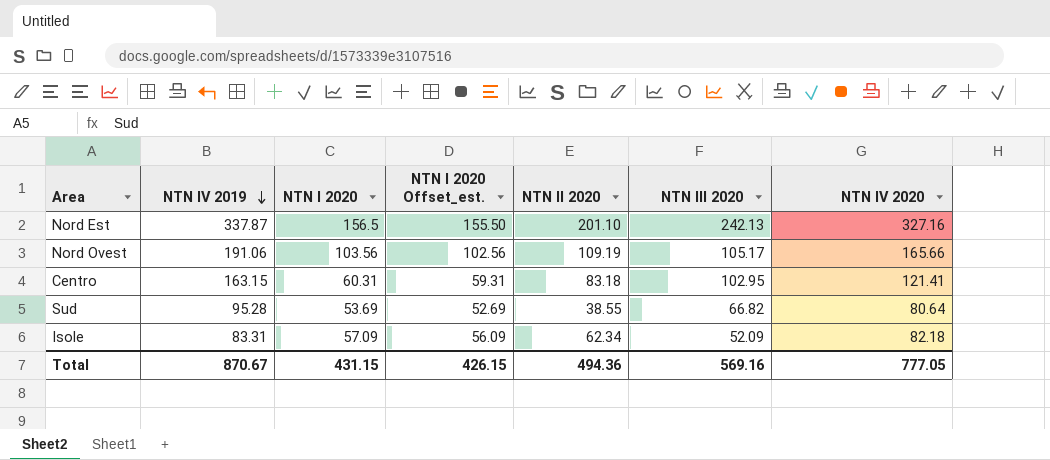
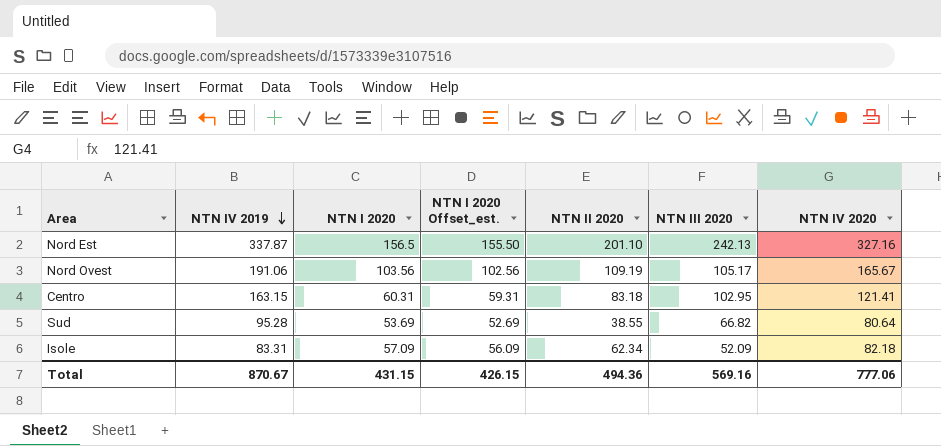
Nord Ovest | NTN IV 2020: 165.66 -> 165.67
Total | NTN IV 2020: 777.05 -> 777.06

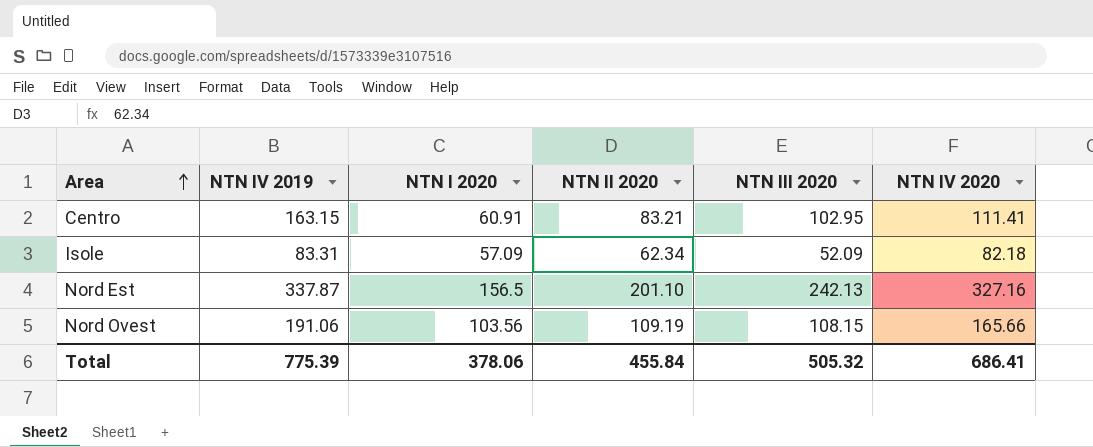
row order: NTN IV 2019 descending -> Area ascending
column NTN I 2020 Offset_est. | formula: [NTN I 2020] - 1 -> none
row Sud: 95.28 | 53.69 | 52.69 | 38.55 | 66.82 | 80.64 -> none
Centro | NTN I 2020: 60.31 -> 60.91
Centro | NTN II 2020: 83.18 -> 83.21
Centro | NTN IV 2020: 121.41 -> 111.41
Nord Ovest | NTN III 2020: 105.17 -> 108.15
Nord Ovest | NTN IV 2020: 165.67 -> 165.66
Total | NTN IV 2019: 870.67 -> 775.39
Total | NTN I 2020: 431.15 -> 378.06
Total | NTN II 2020: 494.36 -> 455.84
Total | NTN III 2020: 569.16 -> 505.32
Total | NTN IV 2020: 777.06 -> 686.41

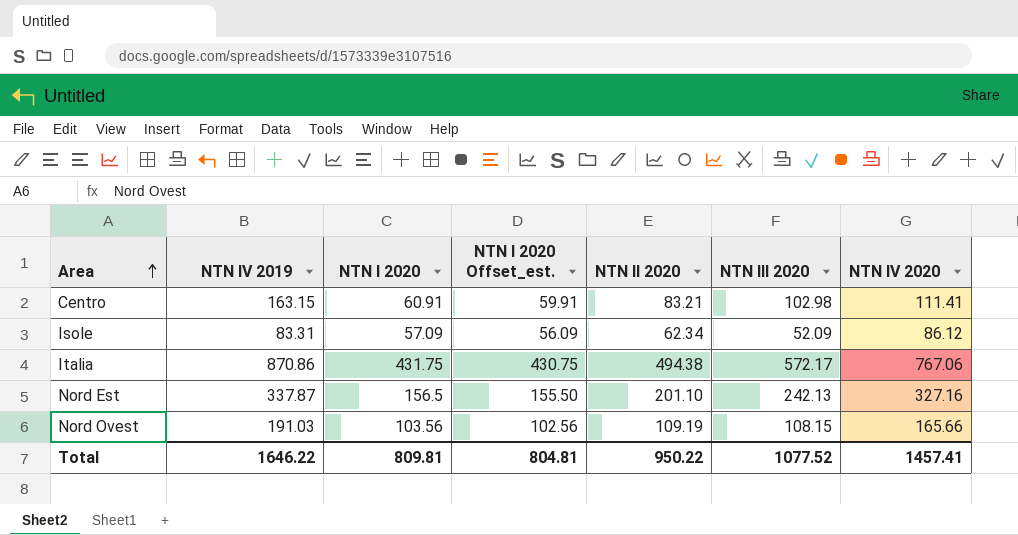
column NTN I 2020 Offset_est. | formula: none -> [NTN I 2020] - 1
Centro | NTN III 2020: 102.95 -> 102.98
Isole | NTN IV 2020: 82.18 -> 86.12
row Italia: none -> 870.86 | 431.75 | 430.75 | 494.38 | 572.17 | 767.06
Nord Ovest | NTN IV 2019: 191.06 -> 191.03
Total | NTN IV 2019: 775.39 -> 1646.22
Total | NTN I 2020: 378.06 -> 809.81
Total | NTN II 2020: 455.84 -> 950.22
Total | NTN III 2020: 505.32 -> 1077.52
Total | NTN IV 2020: 686.41 -> 1457.41

